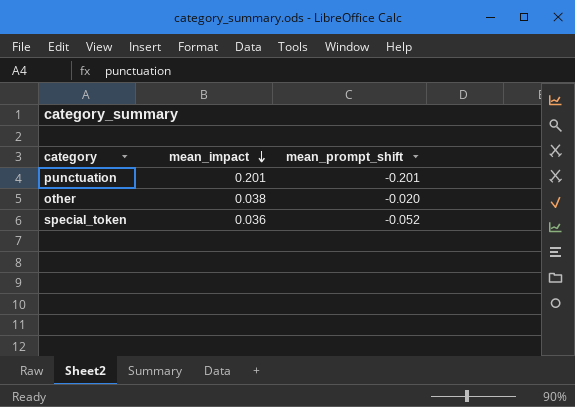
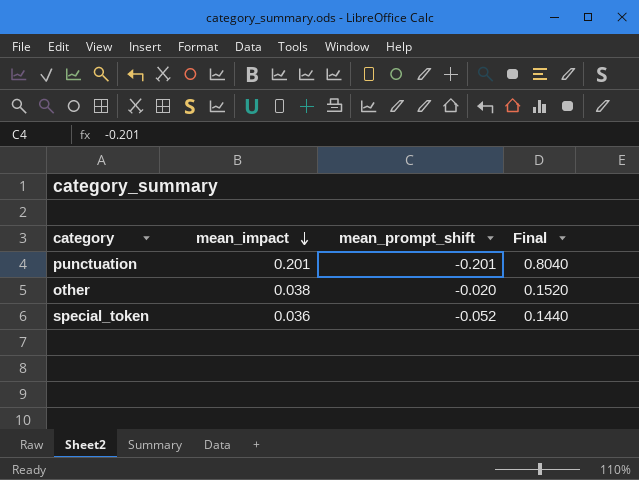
column Final | formula: none -> [mean_impact] * 4

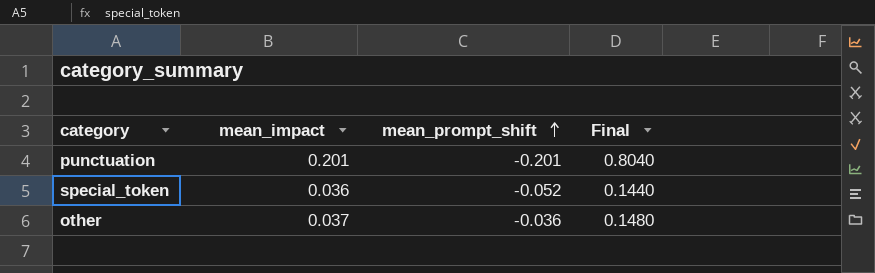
row order: mean_impact descending -> mean_prompt_shift ascending
other | mean_impact: 0.038 -> 0.037
other | mean_prompt_shift: -0.020 -> -0.036
other | Final: 0.1520 -> 0.1480

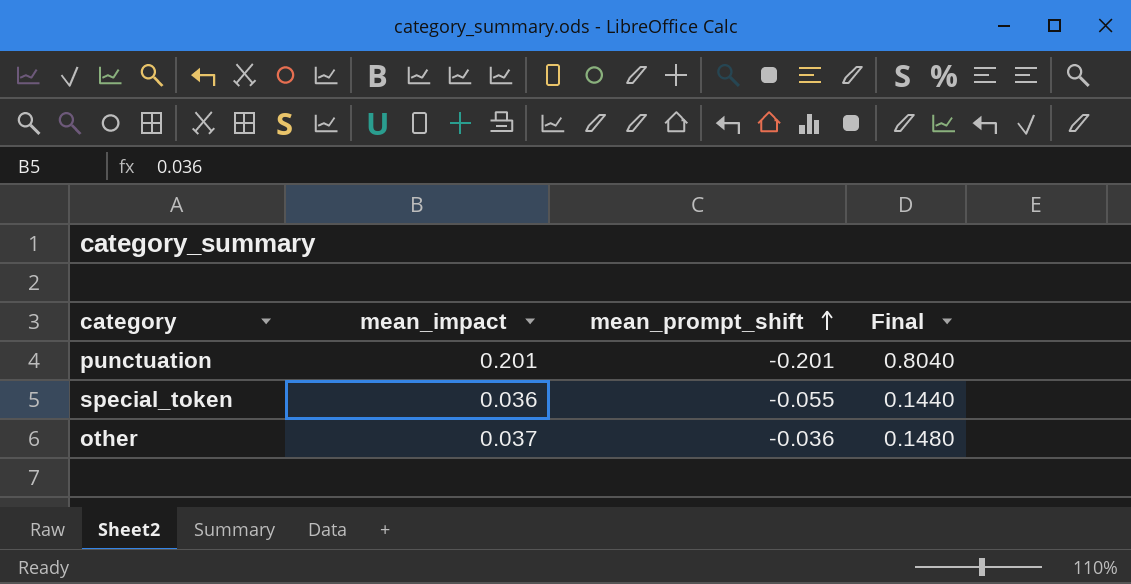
special_token | mean_prompt_shift: -0.052 -> -0.055

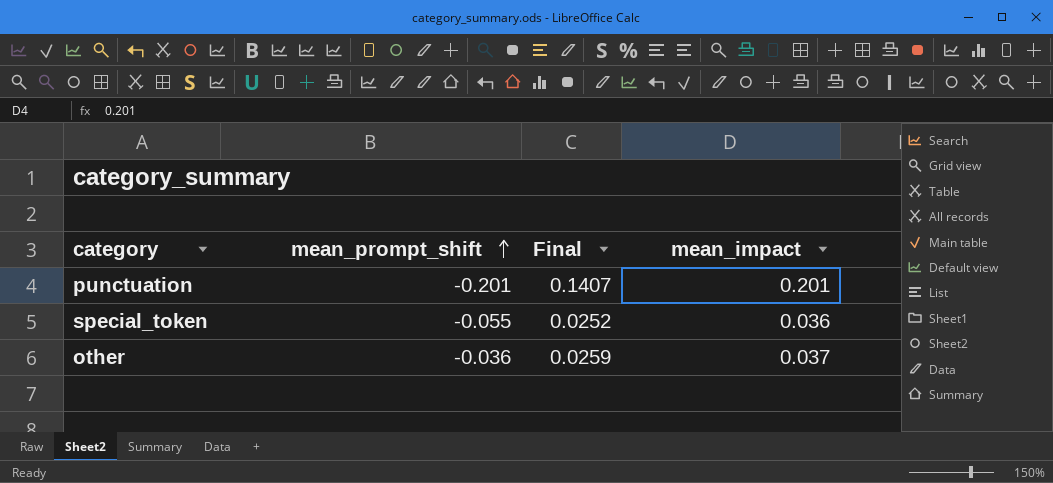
column Final | formula: [mean_impact] * 4 -> [mean_impact] * 0.7
column mean_impact | position: 2 -> 4

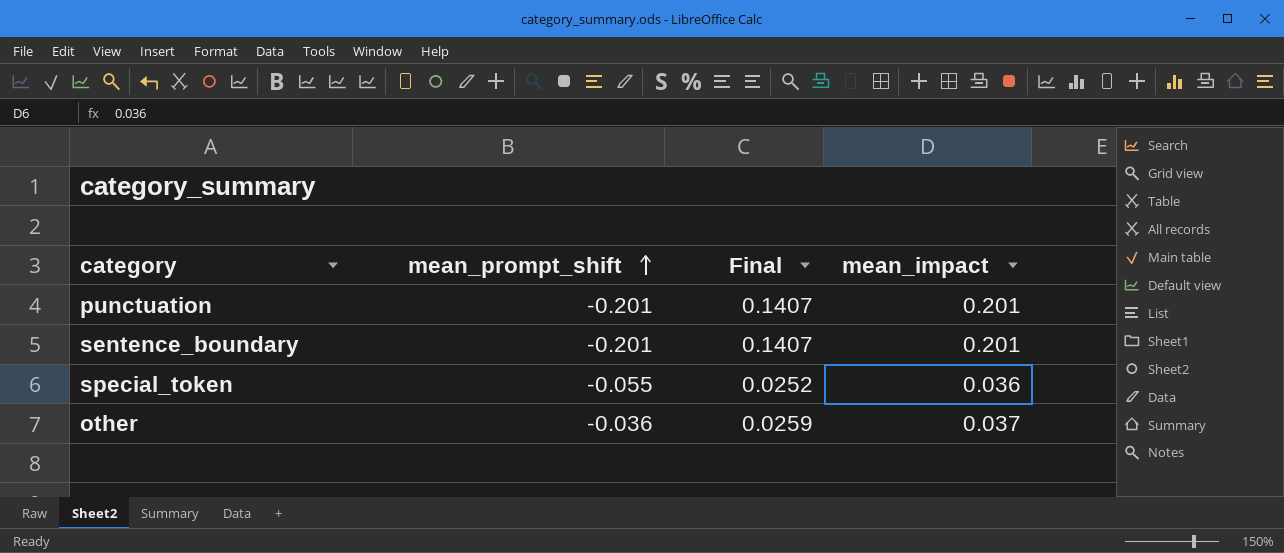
row sentence_boundary: none -> -0.201 | 0.1407 | 0.201

